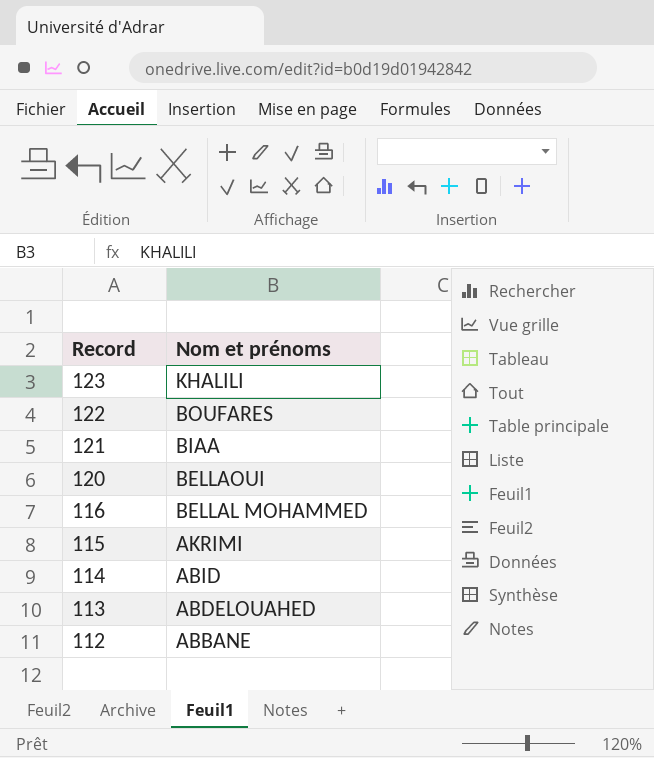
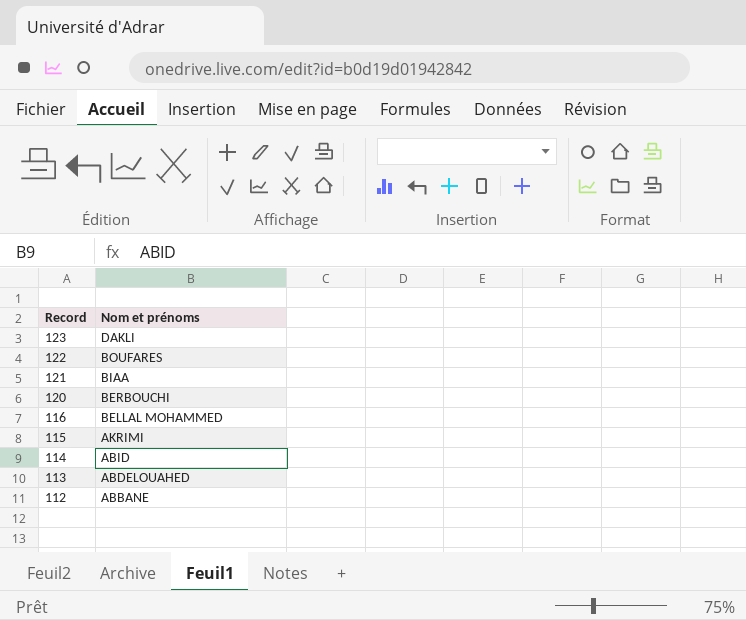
123 | Nom et prénoms: KHALILI -> DAKLI
120 | Nom et prénoms: BELLAOUI -> BERBOUCHI

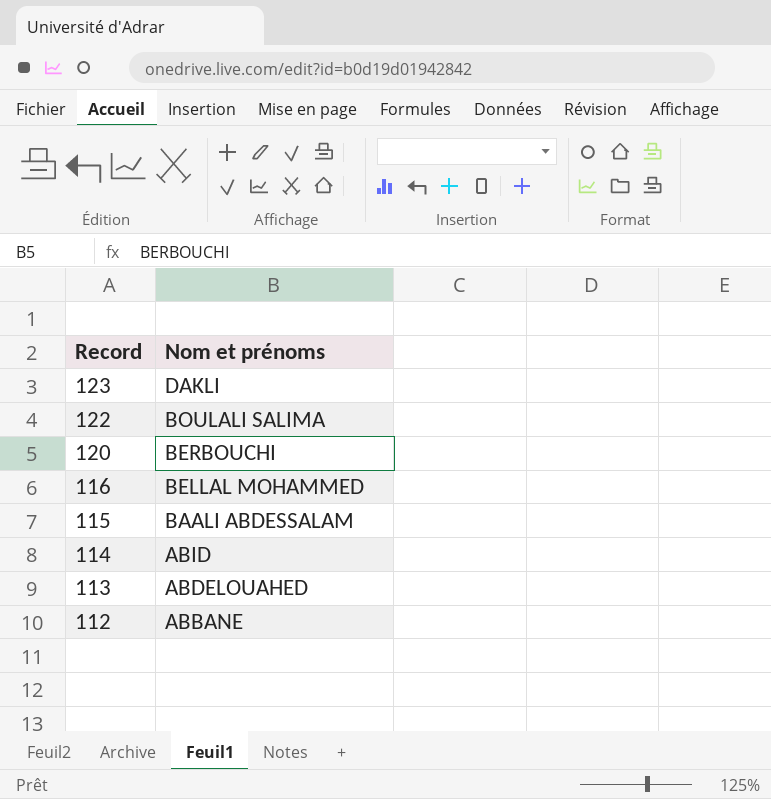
row 121: BIAA -> none
122 | Nom et prénoms: BOUFARES -> BOULALI SALIMA
115 | Nom et prénoms: AKRIMI -> BAALI ABDESSALAM

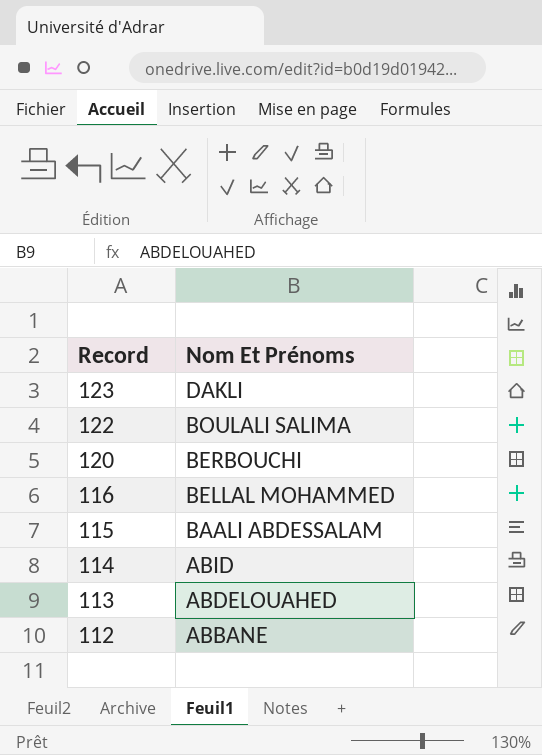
column name: Nom et prénoms -> Nom Et Prénoms

